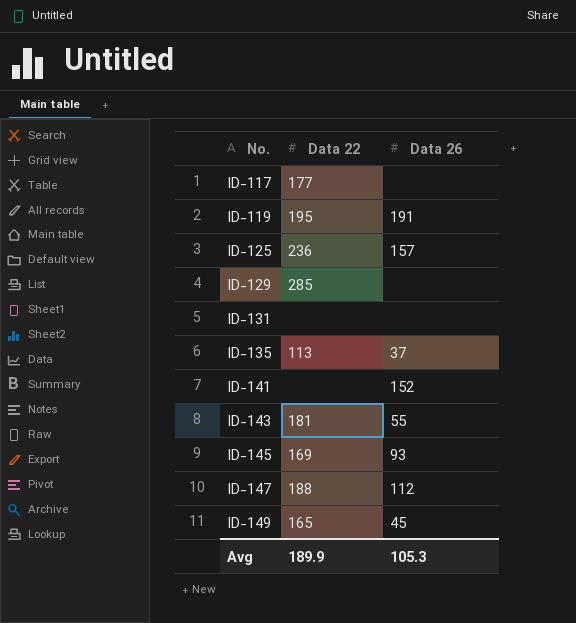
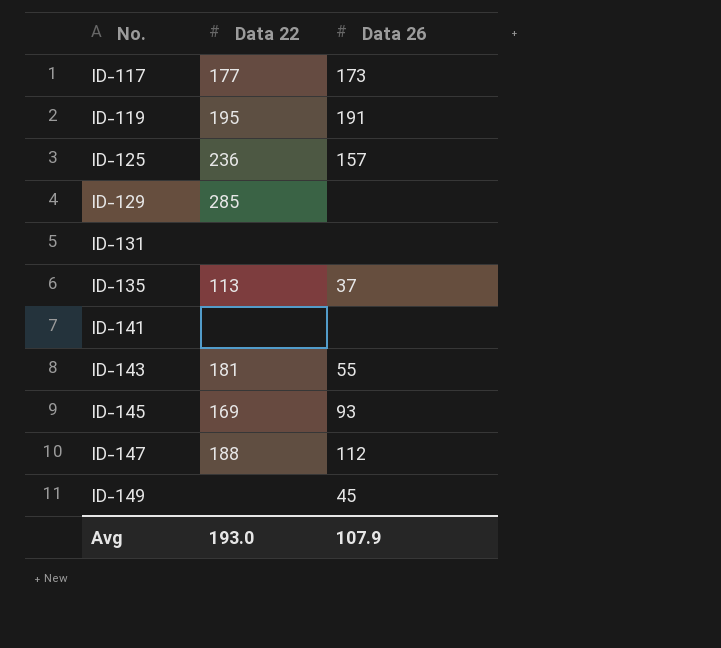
ID-117 | Data 26: none -> 173
ID-141 | Data 26: 152 -> none
ID-149 | Data 22: 165 -> none
Avg | Data 22: 189.9 -> 193.0
Avg | Data 26: 105.3 -> 107.9

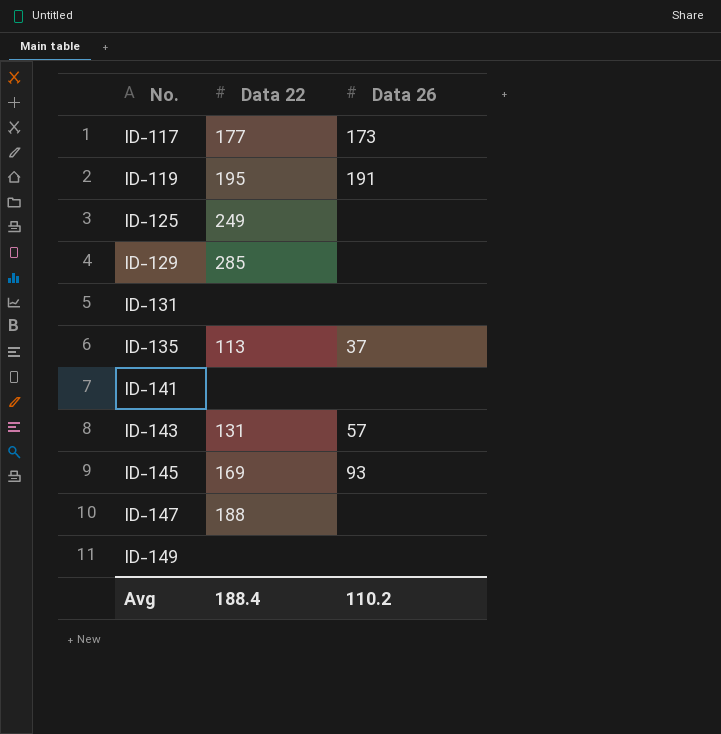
ID-125 | Data 22: 236 -> 249
ID-125 | Data 26: 157 -> none
ID-143 | Data 22: 181 -> 131
ID-143 | Data 26: 55 -> 57
ID-147 | Data 26: 112 -> none
ID-149 | Data 26: 45 -> none
Avg | Data 22: 193.0 -> 188.4
Avg | Data 26: 107.9 -> 110.2

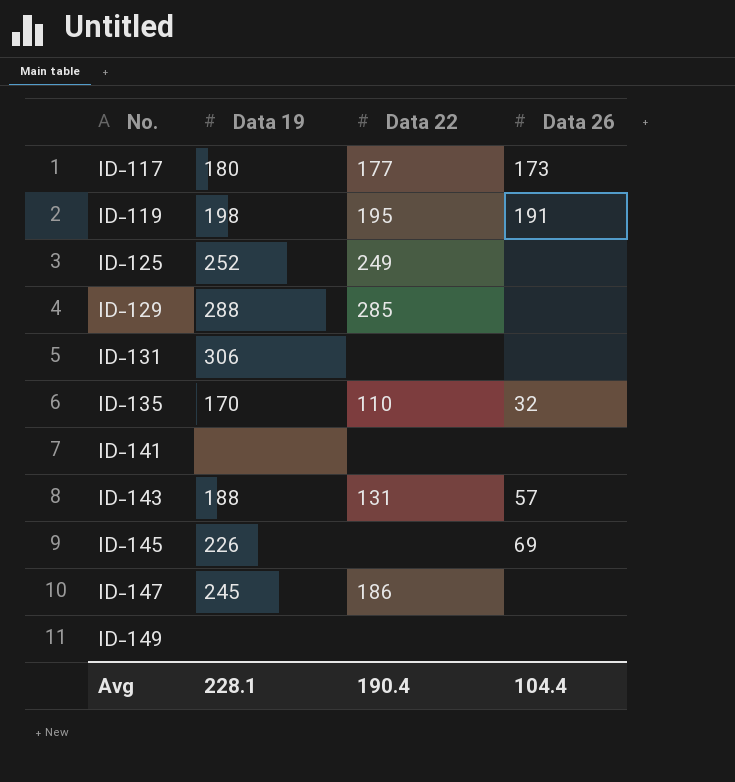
column Data 19 | position: none -> 2
ID-135 | Data 22: 113 -> 110
ID-135 | Data 26: 37 -> 32
ID-145 | Data 22: 169 -> none
ID-145 | Data 26: 93 -> 69
ID-147 | Data 22: 188 -> 186
Avg | Data 22: 188.4 -> 190.4
Avg | Data 26: 110.2 -> 104.4

